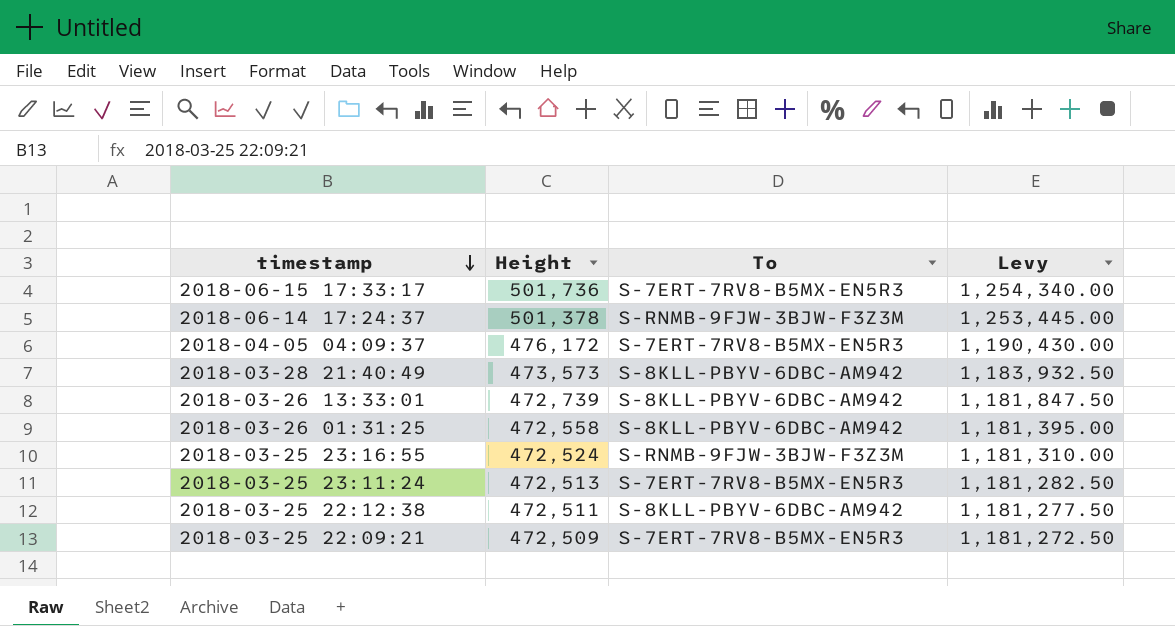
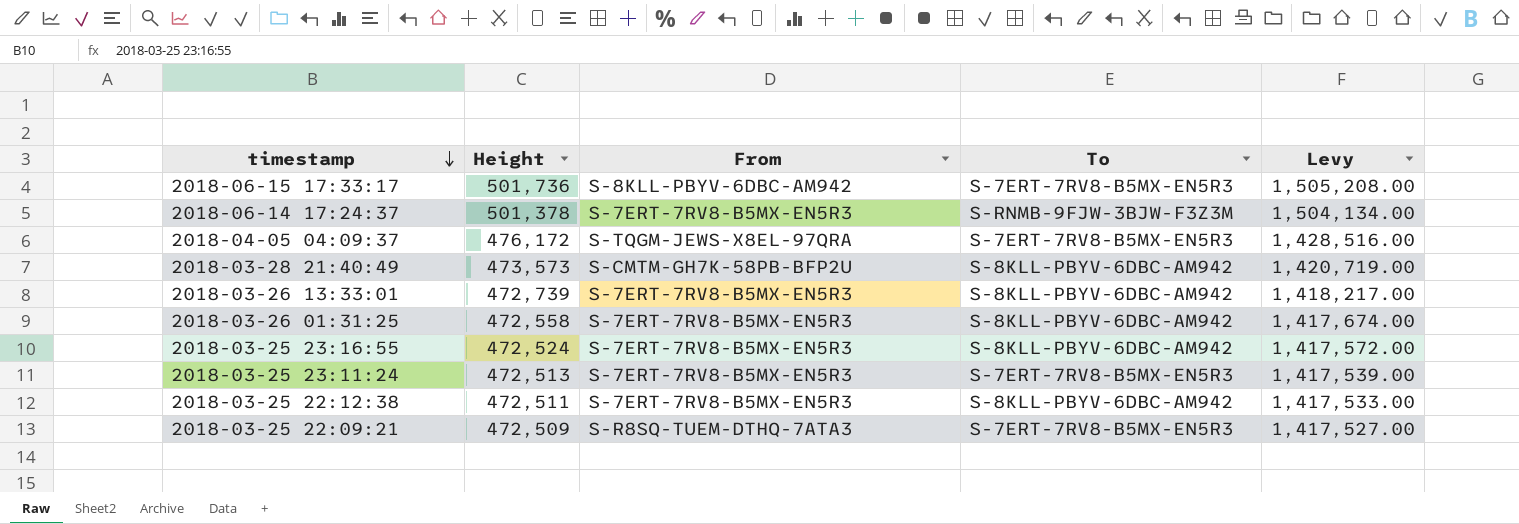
column From | position: none -> 3
column Levy | formula: [Height] * 2.5 -> [Height] * 3
2018-03-25 23:16:55 | To: S-RNMB-9FJW-3BJW-F3Z3M -> S-8KLL-PBYV-6DBC-AM942

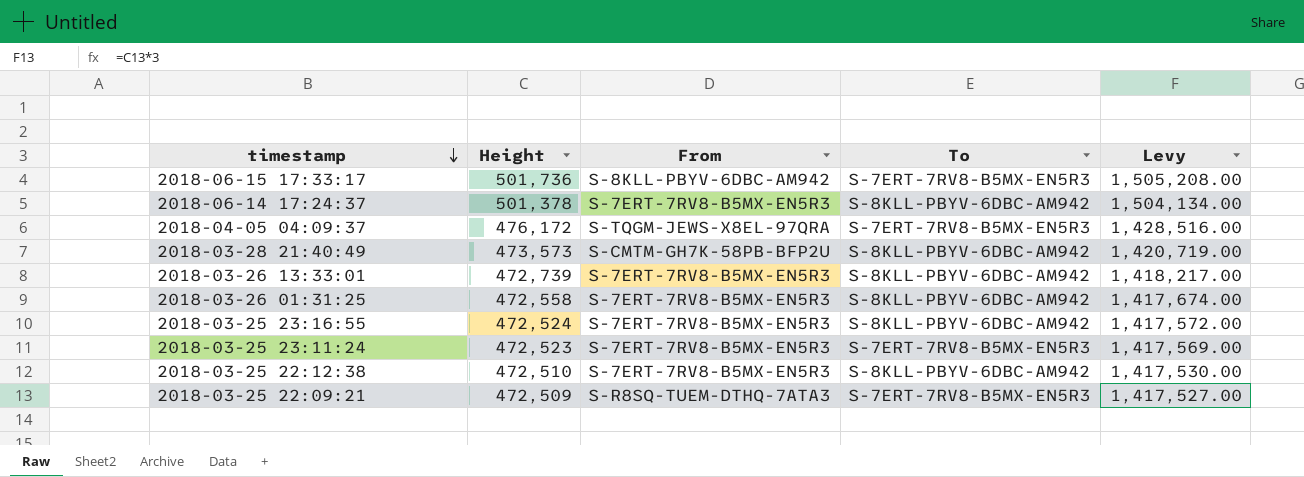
2018-06-14 17:24:37 | To: S-RNMB-9FJW-3BJW-F3Z3M -> S-8KLL-PBYV-6DBC-AM942
2018-03-25 23:11:24 | Height: 472,513 -> 472,523
2018-03-25 23:11:24 | Levy: 1,417,539.00 -> 1,417,569.00
2018-03-25 22:12:38 | Height: 472,511 -> 472,510
2018-03-25 22:12:38 | Levy: 1,417,533.00 -> 1,417,530.00

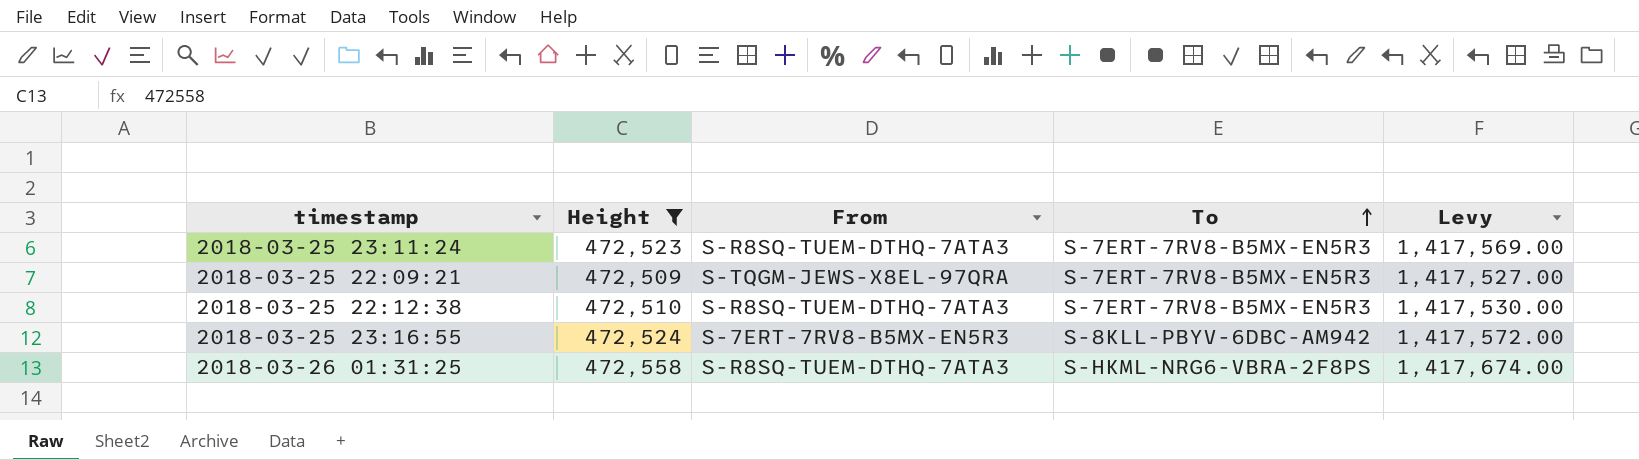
filter: none -> Height <= 472,558
row order: timestamp descending -> To ascending
2018-03-25 23:11:24 | From: S-7ERT-7RV8-B5MX-EN5R3 -> S-R8SQ-TUEM-DTHQ-7ATA3
2018-03-25 22:09:21 | From: S-R8SQ-TUEM-DTHQ-7ATA3 -> S-TQGM-JEWS-X8EL-97QRA
2018-03-25 22:12:38 | From: S-7ERT-7RV8-B5MX-EN5R3 -> S-R8SQ-TUEM-DTHQ-7ATA3
2018-03-25 22:12:38 | To: S-8KLL-PBYV-6DBC-AM942 -> S-7ERT-7RV8-B5MX-EN5R3
2018-03-26 01:31:25 | From: S-7ERT-7RV8-B5MX-EN5R3 -> S-R8SQ-TUEM-DTHQ-7ATA3
2018-03-26 01:31:25 | To: S-8KLL-PBYV-6DBC-AM942 -> S-HKML-NRG6-VBRA-2F8PS

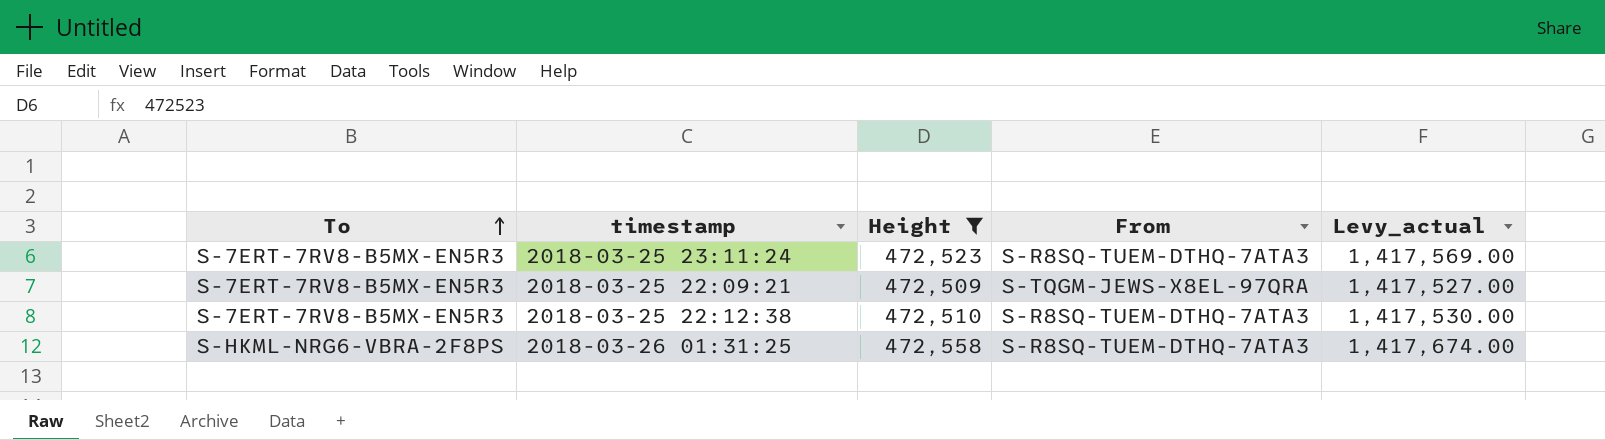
column To | position: 4 -> 1
column name: Levy -> Levy_actual
row 2018-03-25 23:16:55: 472,524 | S-7ERT-7RV8-B5MX-EN5R3 | S-8KLL-PBYV-6DBC-AM942 | 1,417,572.00 -> none

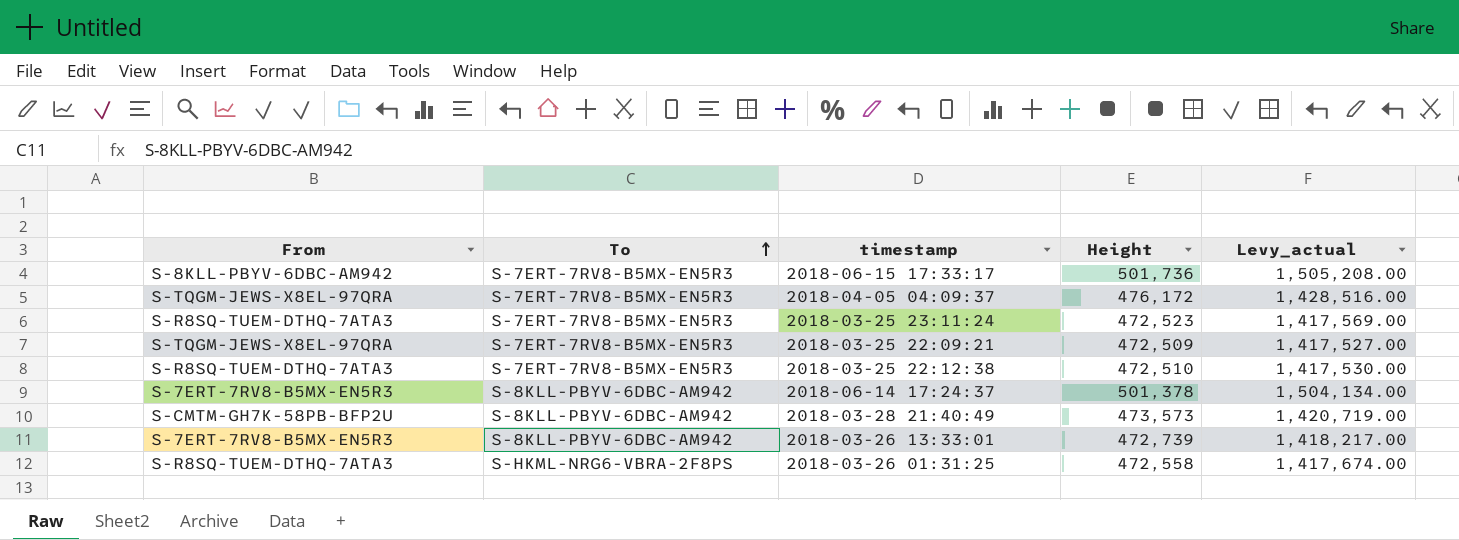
filter: Height <= 472,558 -> none
column From | position: 4 -> 1

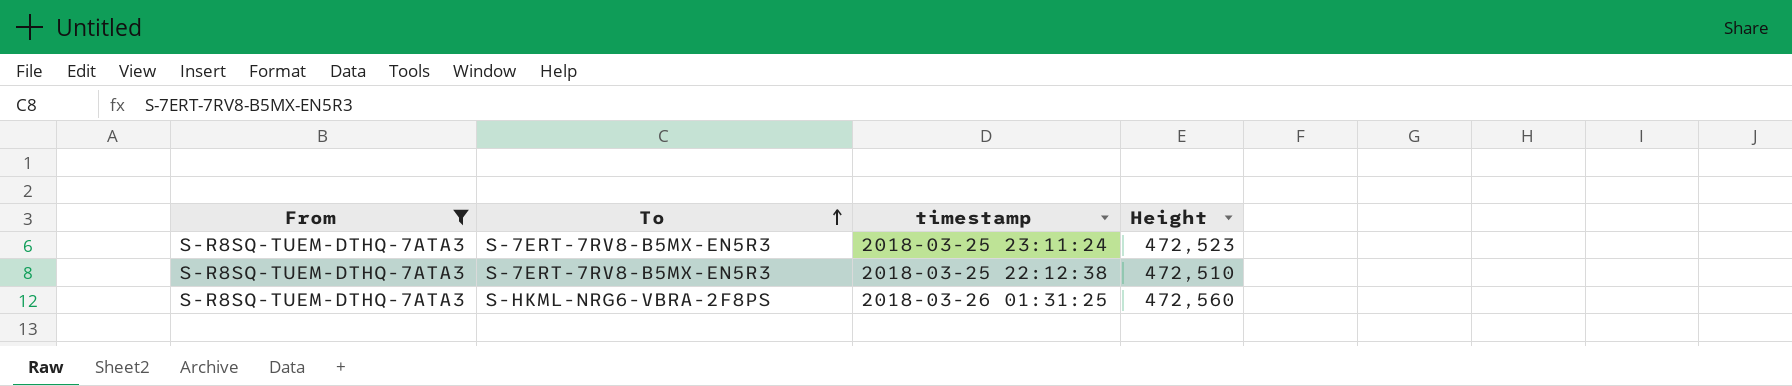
filter: none -> From = S-R8SQ-TUEM-DTHQ-7ATA3
column Levy_actual | formula: [Height] * 3 -> none
2018-03-26 01:31:25 | Height: 472,558 -> 472,560

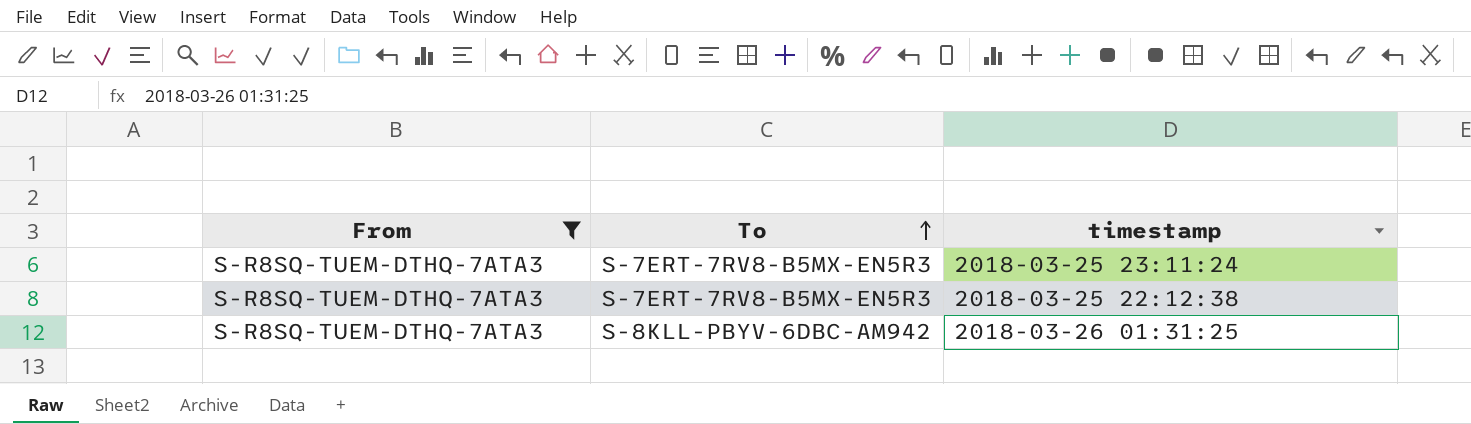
column Height | position: 4 -> none
2018-03-26 01:31:25 | To: S-HKML-NRG6-VBRA-2F8PS -> S-8KLL-PBYV-6DBC-AM942

